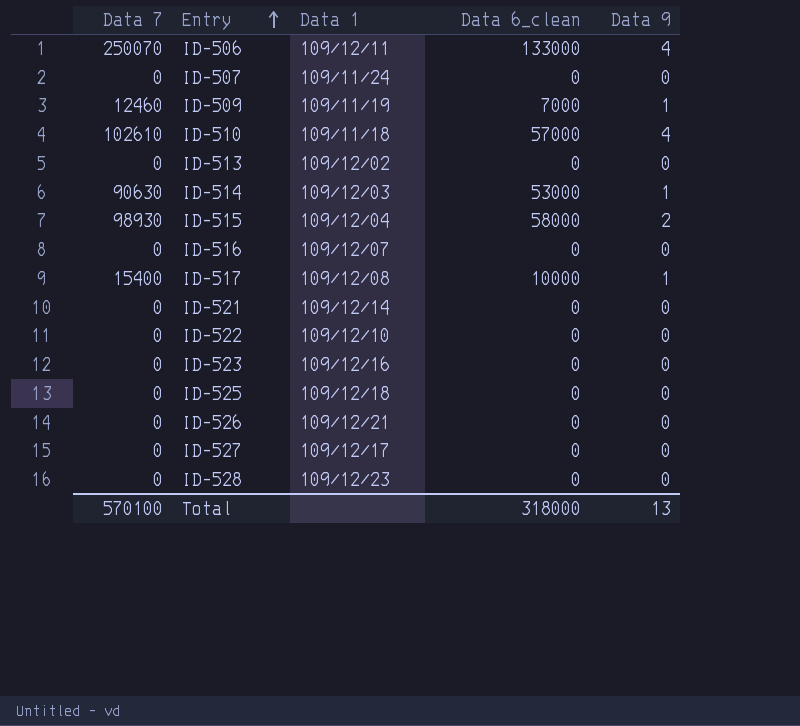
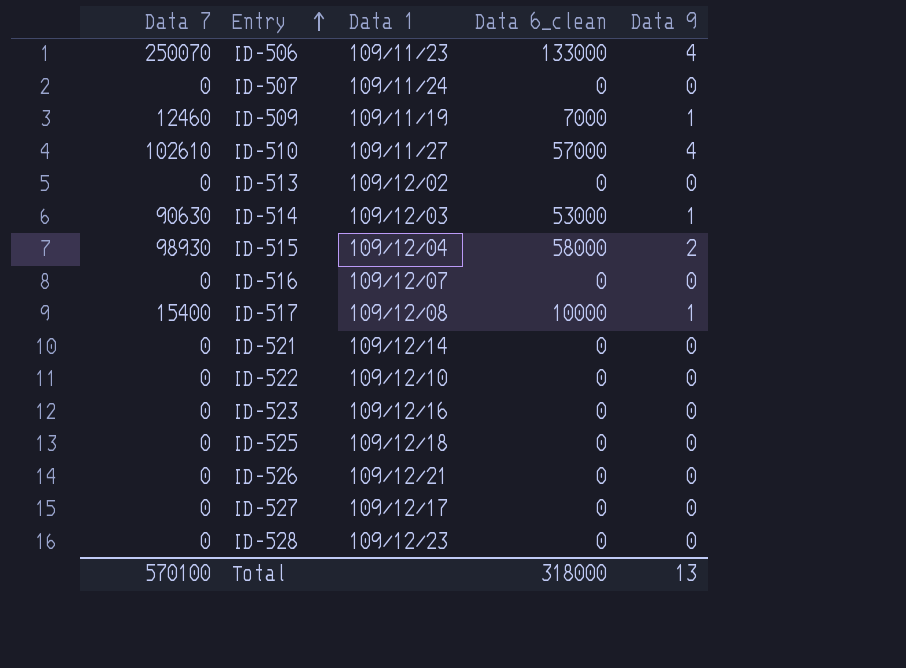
ID-506 | Data 1: 109/12/11 -> 109/11/23
ID-510 | Data 1: 109/11/18 -> 109/11/27

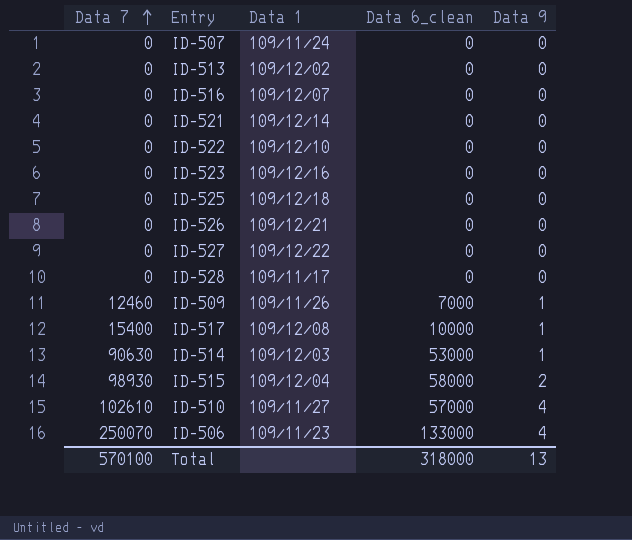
row order: Entry ascending -> Data 7 ascending
ID-527 | Data 1: 109/12/17 -> 109/12/22
ID-528 | Data 1: 109/12/23 -> 109/11/17
ID-509 | Data 1: 109/11/19 -> 109/11/26

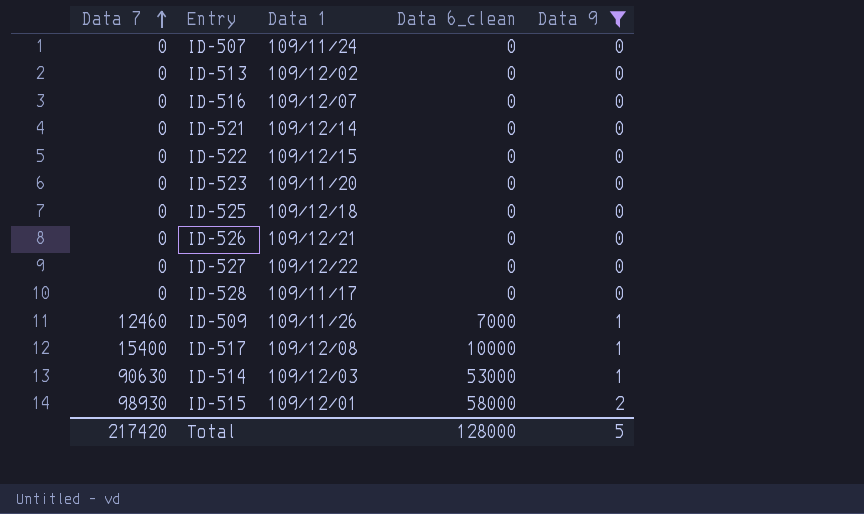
filter: none -> Data 9 != 4
ID-522 | Data 1: 109/12/10 -> 109/12/15
ID-523 | Data 1: 109/12/16 -> 109/11/20
ID-515 | Data 1: 109/12/04 -> 109/12/01
Total | Data 7: 570100 -> 217420
Total | Data 6_clean: 318000 -> 128000
Total | Data 9: 13 -> 5

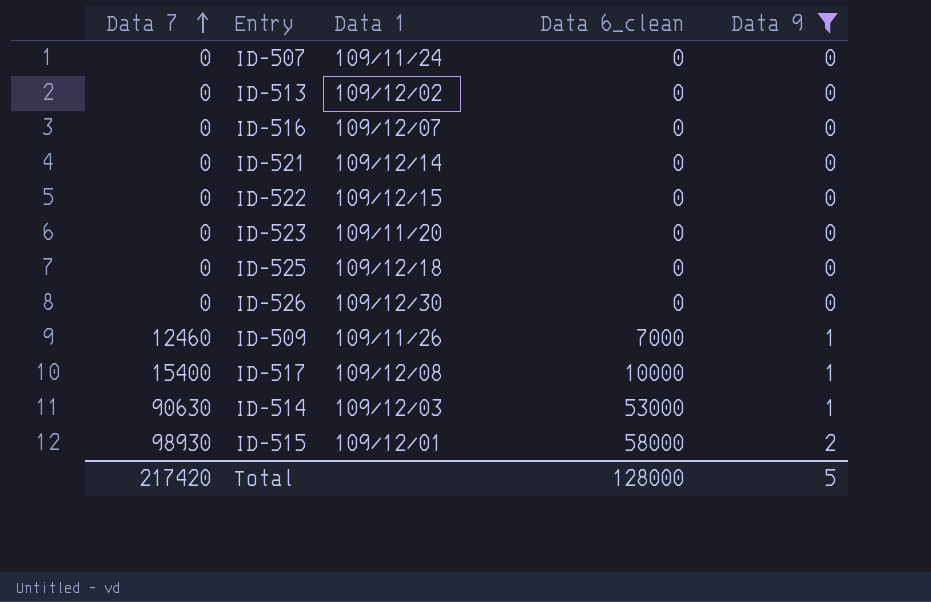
row ID-527: 0 | 109/12/22 | 0 | 0 -> none
row ID-528: 0 | 109/11/17 | 0 | 0 -> none
ID-526 | Data 1: 109/12/21 -> 109/12/30

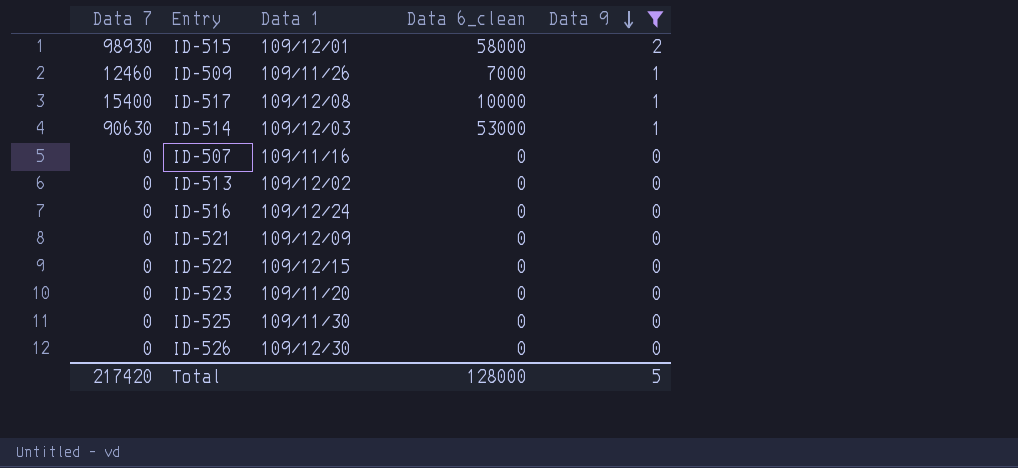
row order: Data 7 ascending -> Data 9 descending
ID-507 | Data 1: 109/11/24 -> 109/11/16
ID-516 | Data 1: 109/12/07 -> 109/12/24
ID-521 | Data 1: 109/12/14 -> 109/12/09
ID-525 | Data 1: 109/12/18 -> 109/11/30

